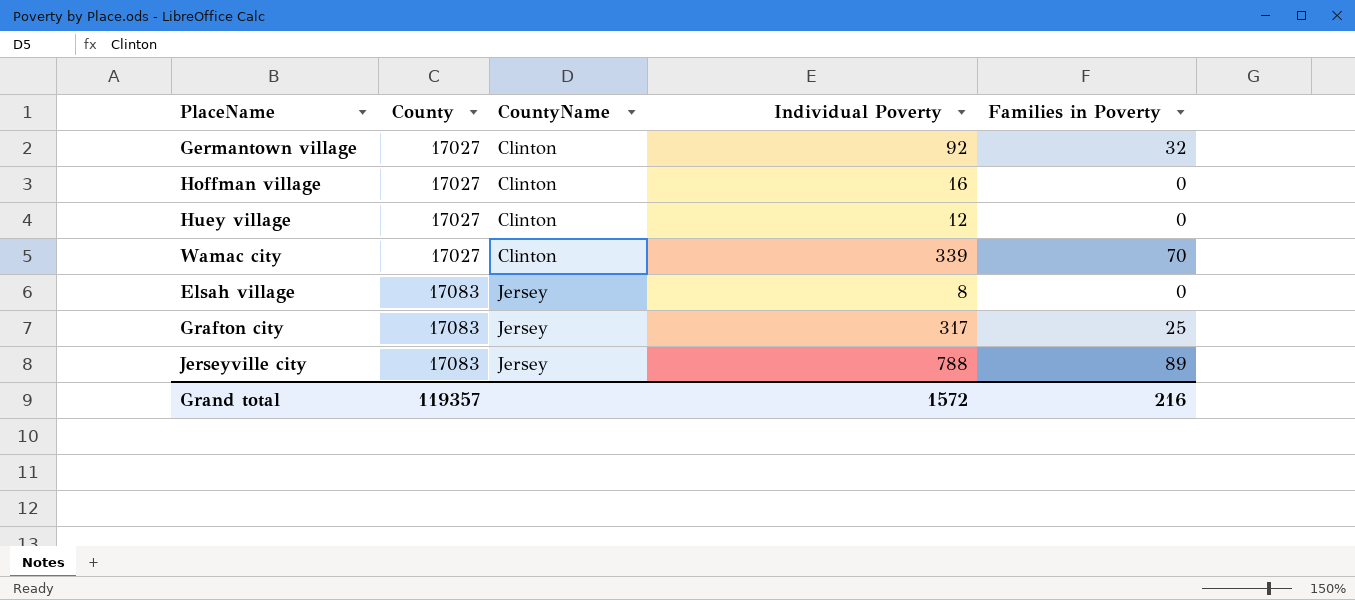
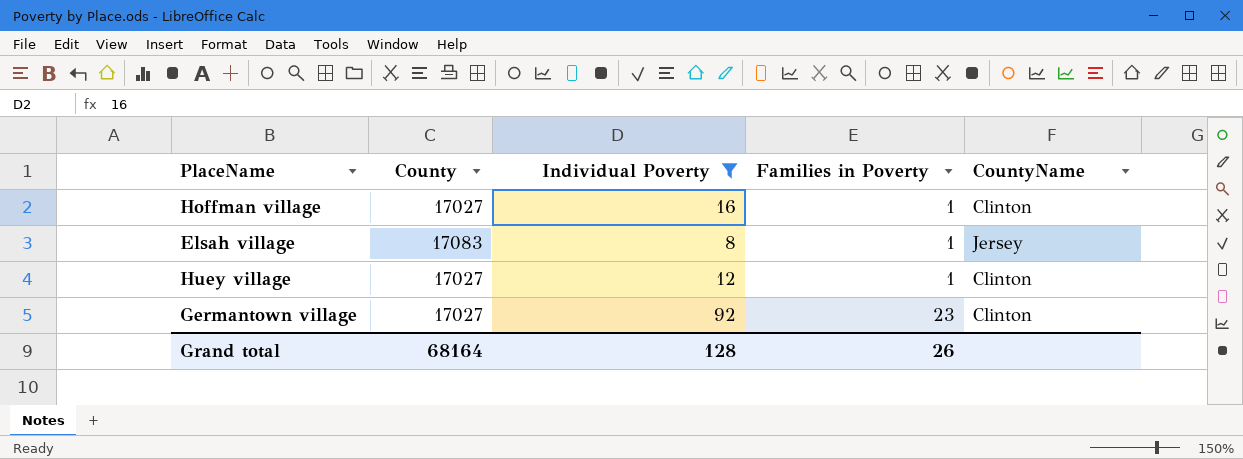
filter: none -> Individual Poverty <= 92
row order: County ascending -> Families in Poverty ascending
column CountyName | position: 3 -> 5
Hoffman village | Families in Poverty: 0 -> 1
Elsah village | Families in Poverty: 0 -> 1
Huey village | Families in Poverty: 0 -> 1
Germantown village | Families in Poverty: 32 -> 23
Grand total | County: 119357 -> 68164
Grand total | Individual Poverty: 1572 -> 128
Grand total | Families in Poverty: 216 -> 26

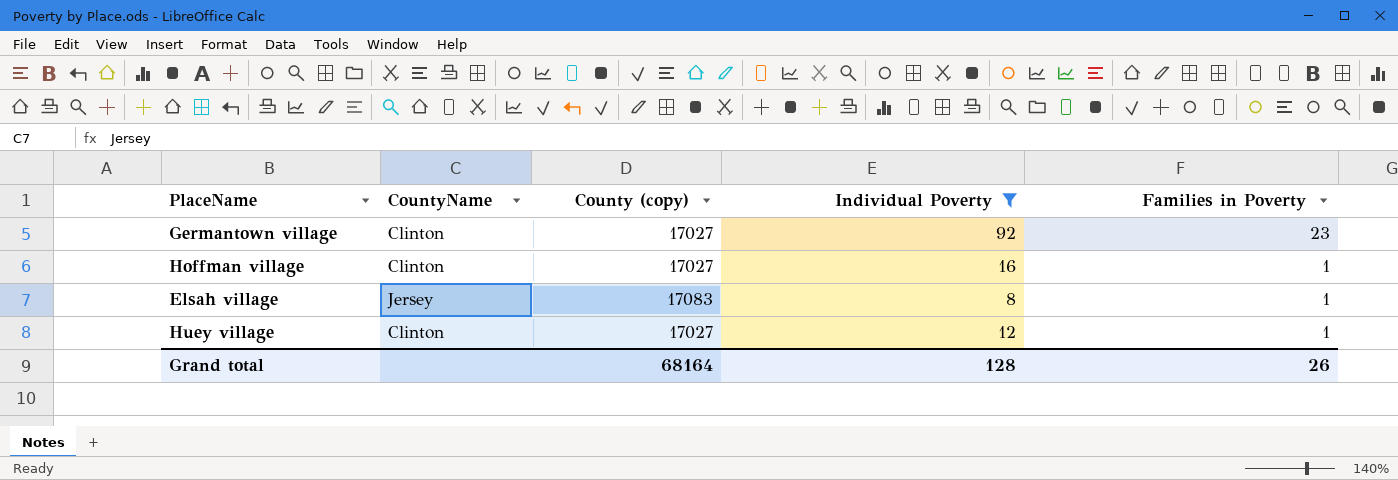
row order: Families in Poverty ascending -> Families in Poverty descending
column CountyName | position: 5 -> 2
column name: County -> County (copy)

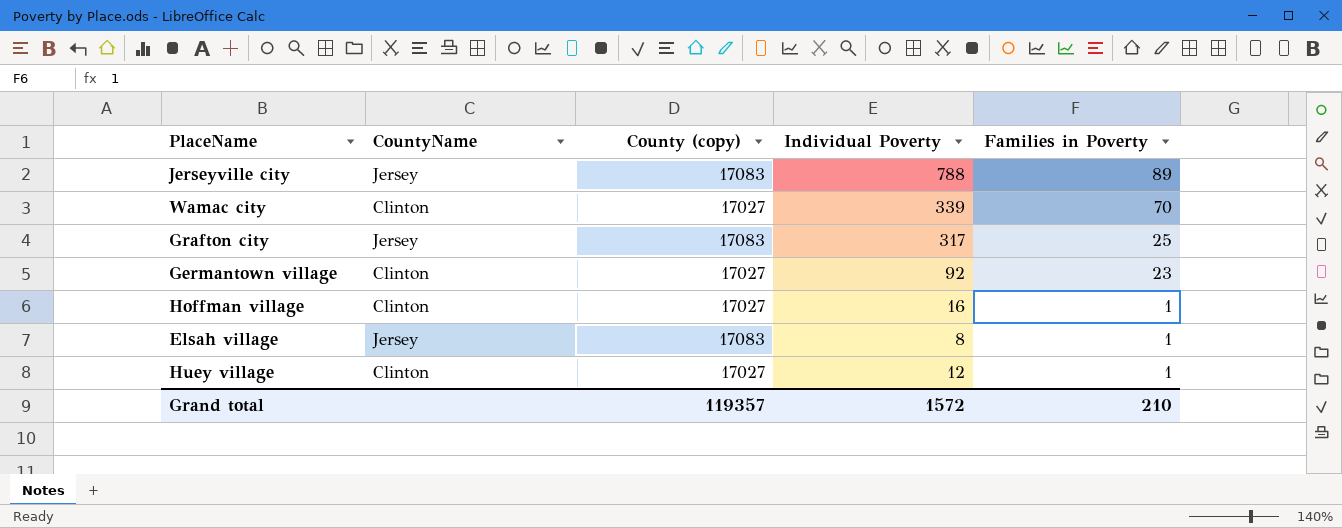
filter: Individual Poverty <= 92 -> none
Grand total | County (copy): 68164 -> 119357
Grand total | Individual Poverty: 128 -> 1572
Grand total | Families in Poverty: 26 -> 210

